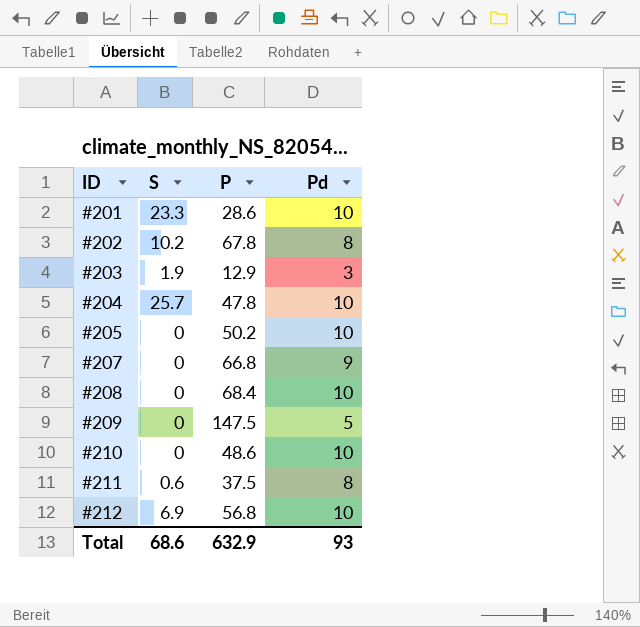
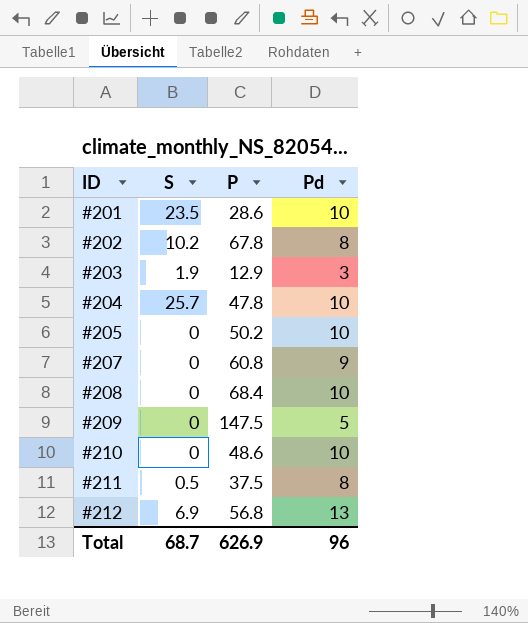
#201 | S: 23.3 -> 23.5
#207 | P: 66.8 -> 60.8
#211 | S: 0.6 -> 0.5
#212 | Pd: 10 -> 13
Total | S: 68.6 -> 68.7
Total | P: 632.9 -> 626.9
Total | Pd: 93 -> 96

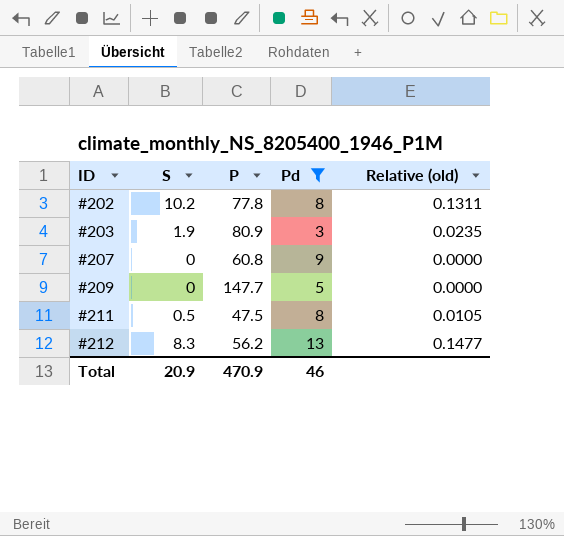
filter: none -> Pd != 10
column Relative (old) | formula: none -> [S] / [P]
#202 | P: 67.8 -> 77.8
#203 | P: 12.9 -> 80.9
#209 | P: 147.5 -> 147.7
#211 | P: 37.5 -> 47.5
#212 | S: 6.9 -> 8.3
#212 | P: 56.8 -> 56.2
Total | S: 68.7 -> 20.9
Total | P: 626.9 -> 470.9
Total | Pd: 96 -> 46

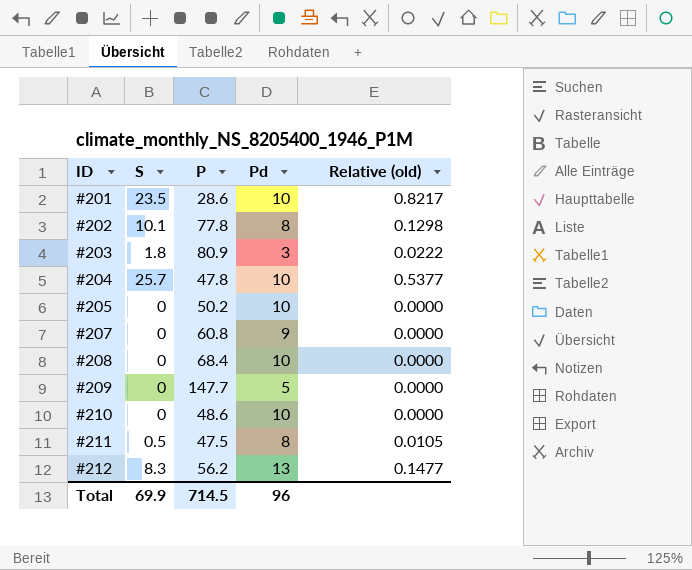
filter: Pd != 10 -> none
#202 | S: 10.2 -> 10.1
#202 | Relative (old): 0.1311 -> 0.1298
#203 | S: 1.9 -> 1.8
#203 | Relative (old): 0.0235 -> 0.0222
Total | S: 20.9 -> 69.9
Total | P: 470.9 -> 714.5
Total | Pd: 46 -> 96

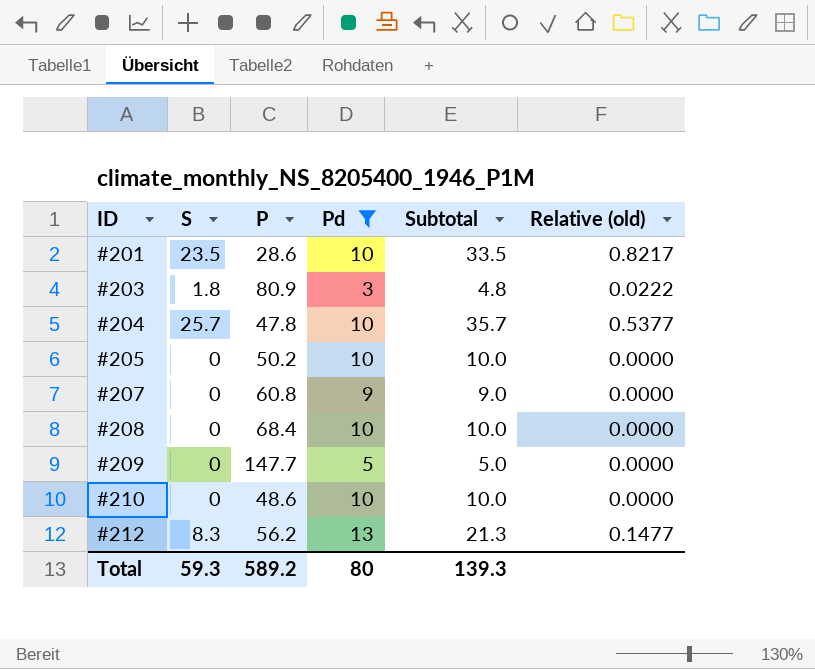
filter: none -> Pd != 8
column Subtotal | formula: none -> [S] + [Pd]
Total | S: 69.9 -> 59.3
Total | P: 714.5 -> 589.2
Total | Pd: 96 -> 80

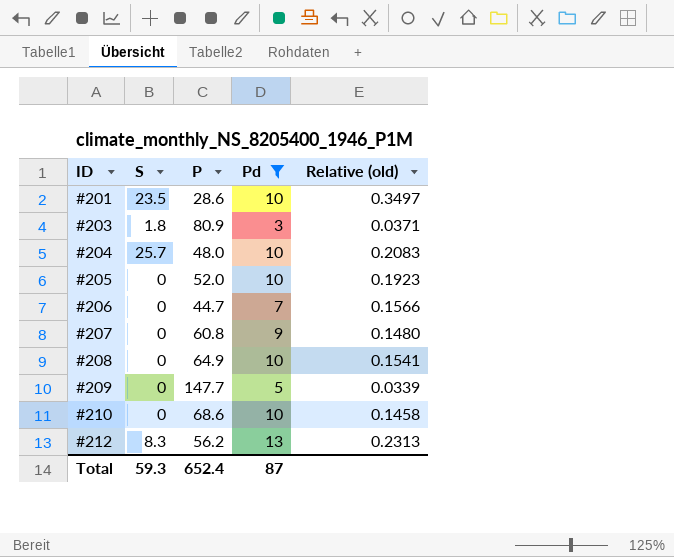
column Subtotal | formula: [S] + [Pd] -> none
column Relative (old) | formula: [S] / [P] -> [Pd] / [P]
#204 | P: 47.8 -> 48.0
#205 | P: 50.2 -> 52.0
row #206: none -> 0 | 44.7 | 7 | 0.1566
#208 | P: 68.4 -> 64.9
#210 | P: 48.6 -> 68.6
Total | P: 589.2 -> 652.4
Total | Pd: 80 -> 87

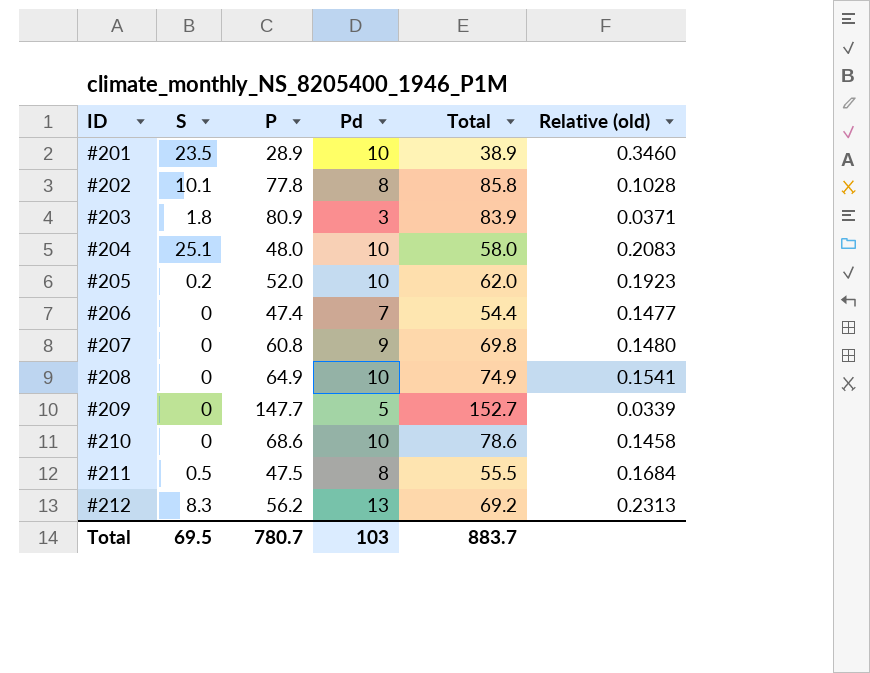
filter: Pd != 8 -> none
column Total | formula: none -> [P] + [Pd]
#201 | P: 28.6 -> 28.9
#201 | Relative (old): 0.3497 -> 0.3460
#204 | S: 25.7 -> 25.1
#205 | S: 0 -> 0.2
#206 | P: 44.7 -> 47.4
#206 | Relative (old): 0.1566 -> 0.1477
Total | S: 59.3 -> 69.5
Total | P: 652.4 -> 780.7
Total | Pd: 87 -> 103

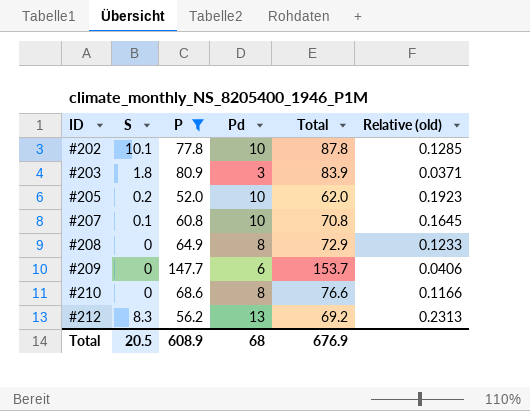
filter: none -> P >= 52.0
#202 | Pd: 8 -> 10
#202 | Total: 85.8 -> 87.8
#202 | Relative (old): 0.1028 -> 0.1285
#207 | S: 0 -> 0.1
#207 | Pd: 9 -> 10
#207 | Total: 69.8 -> 70.8
#207 | Relative (old): 0.1480 -> 0.1645
#208 | Pd: 10 -> 8
#208 | Total: 74.9 -> 72.9
#208 | Relative (old): 0.1541 -> 0.1233
#209 | Pd: 5 -> 6
#209 | Total: 152.7 -> 153.7
#209 | Relative (old): 0.0339 -> 0.0406
#210 | Pd: 10 -> 8
#210 | Total: 78.6 -> 76.6
#210 | Relative (old): 0.1458 -> 0.1166
Total | S: 69.5 -> 20.5
Total | P: 780.7 -> 608.9
Total | Pd: 103 -> 68
Total | Total: 883.7 -> 676.9

